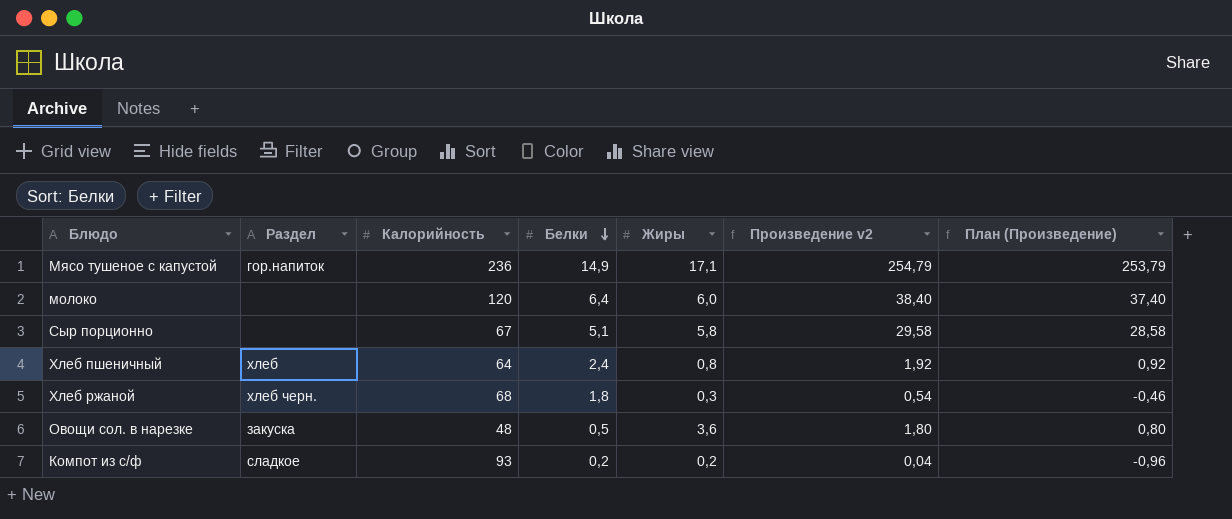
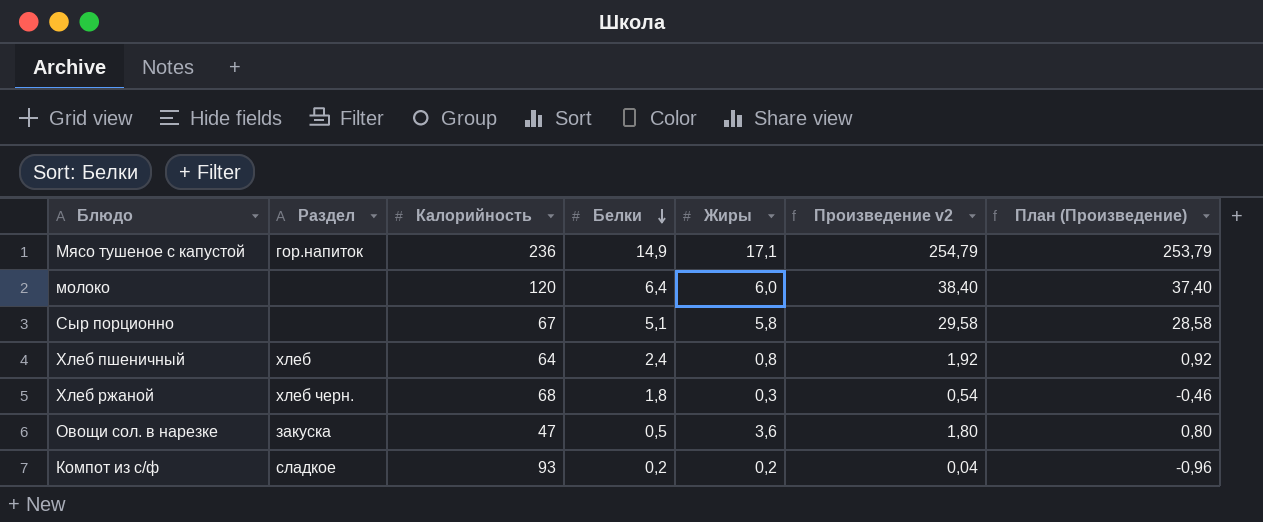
Овощи сол. в нарезке | Калорийность: 48 -> 47

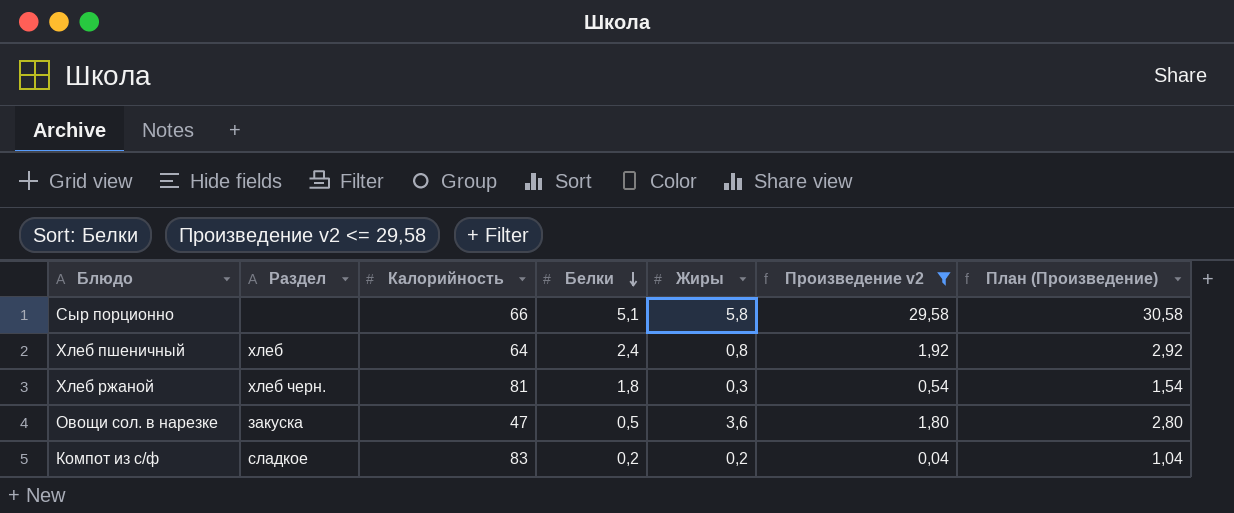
filter: none -> Произведение v2 <= 29,58
column План (Произведение) | formula: [Произведение v2] - 1 -> [Произведение v2] + 1
Сыр порционно | Калорийность: 67 -> 66
Хлеб ржаной | Калорийность: 68 -> 81
Компот из с/ф | Калорийность: 93 -> 83

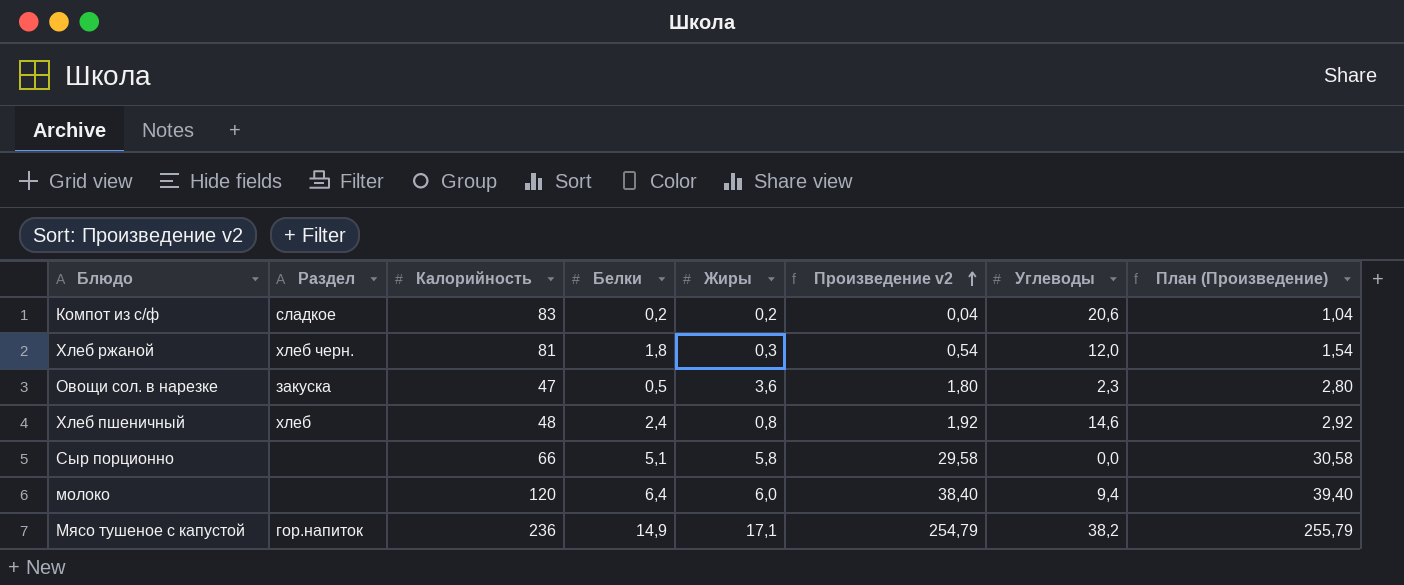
filter: Произведение v2 <= 29,58 -> none
row order: Белки descending -> Произведение v2 ascending
column Углеводы | position: none -> 7
Хлеб пшеничный | Калорийность: 64 -> 48

